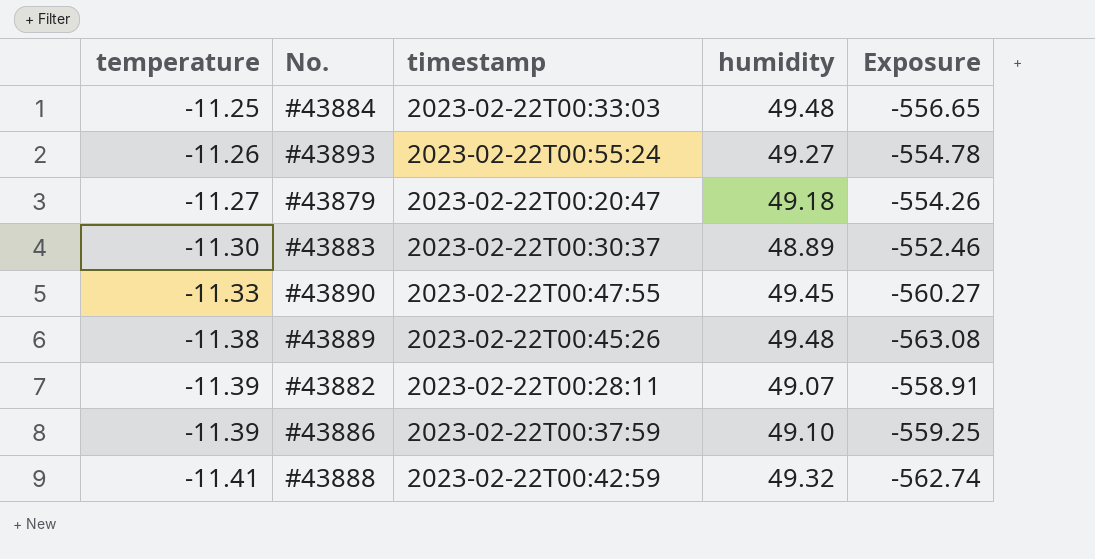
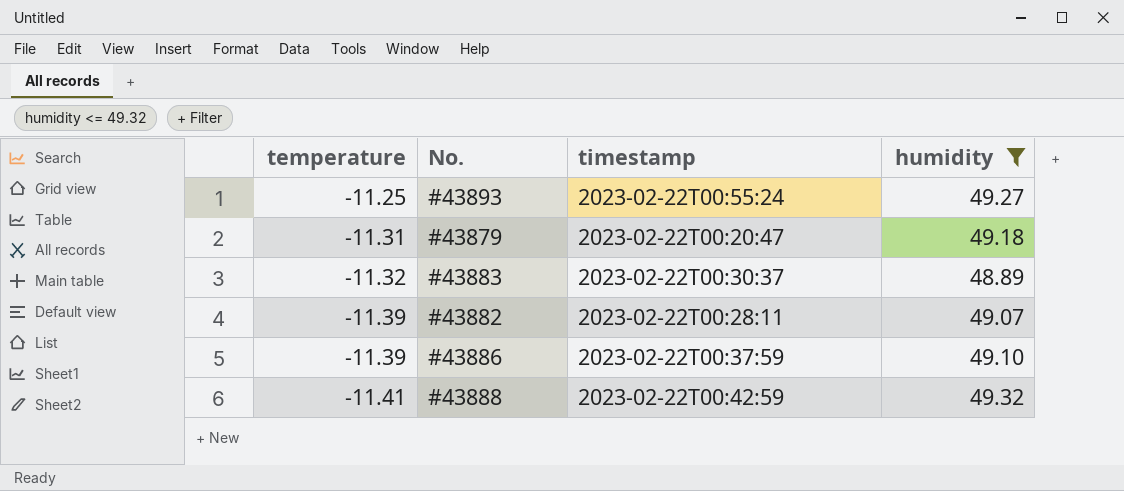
filter: none -> humidity <= 49.32
column Exposure | formula: [temperature] * [humidity] -> none
#43893 | temperature: -11.26 -> -11.25
#43879 | temperature: -11.27 -> -11.31
#43883 | temperature: -11.30 -> -11.32

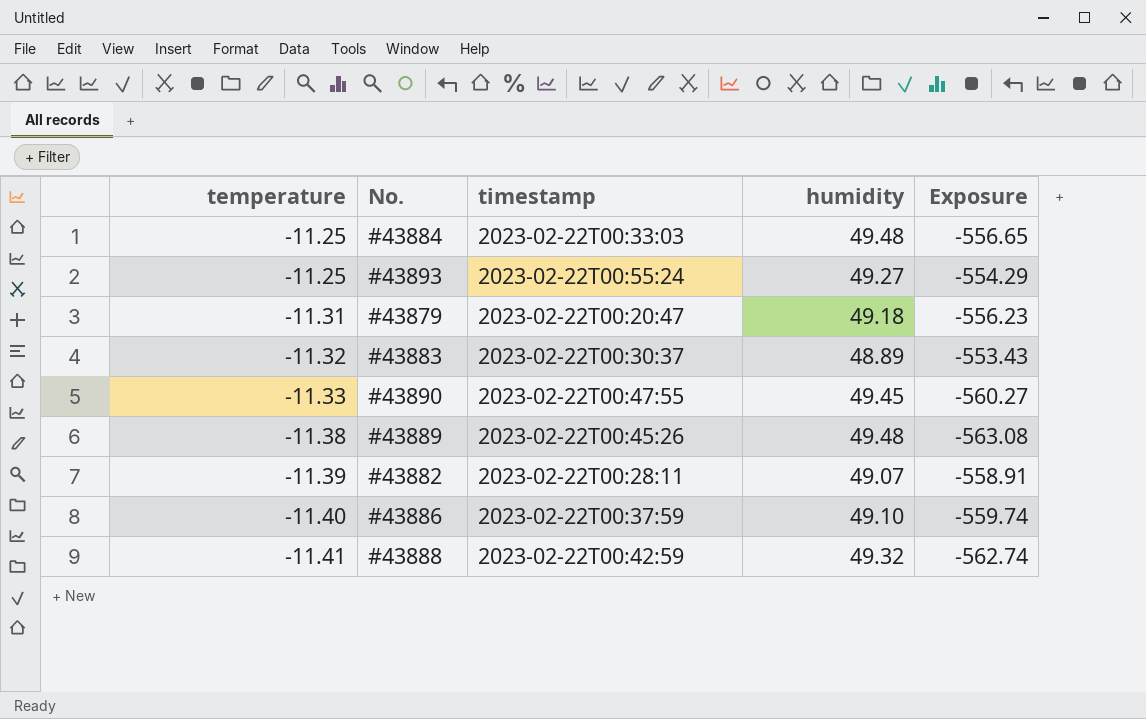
filter: humidity <= 49.32 -> none
column Exposure | formula: none -> [temperature] * [humidity]
#43886 | temperature: -11.39 -> -11.40

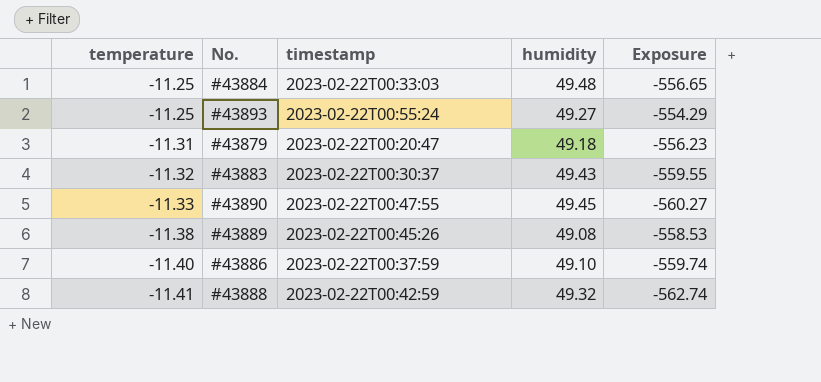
row #43882: -11.39 | 2023-02-22T00:28:11 | 49.07 | -558.91 -> none
#43883 | humidity: 48.89 -> 49.43
#43883 | Exposure: -553.43 -> -559.55
#43889 | humidity: 49.48 -> 49.08
#43889 | Exposure: -563.08 -> -558.53

